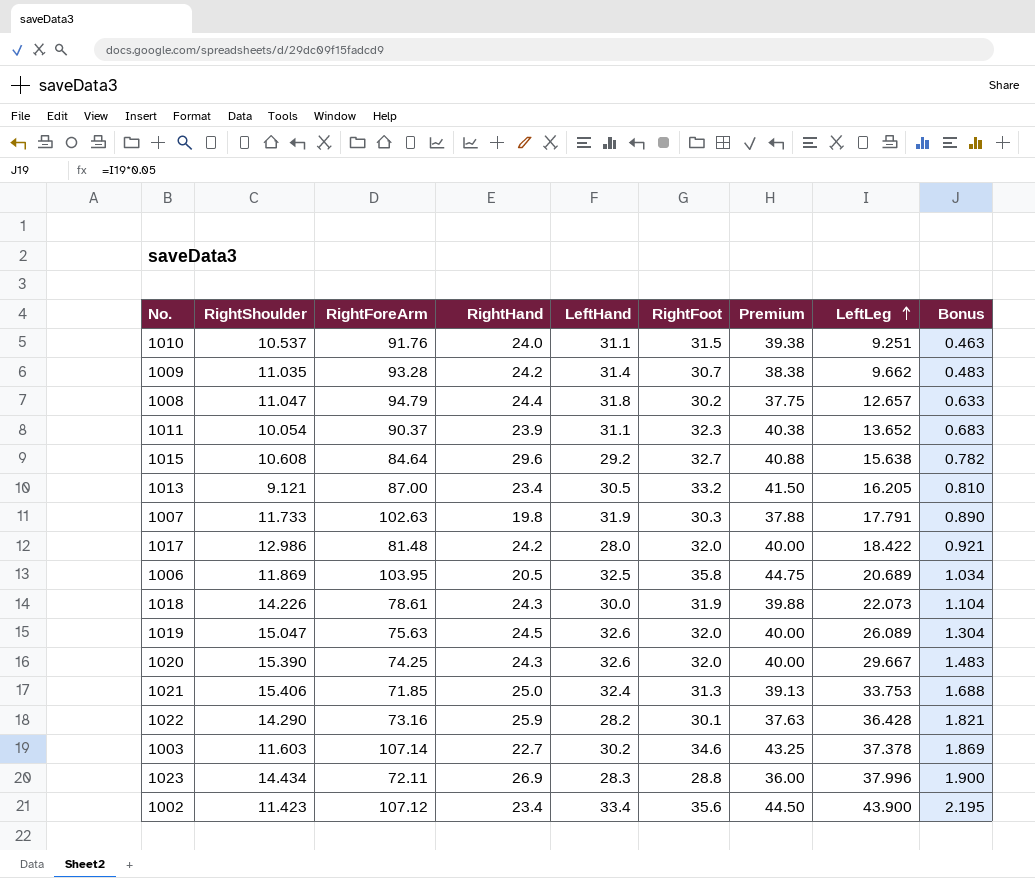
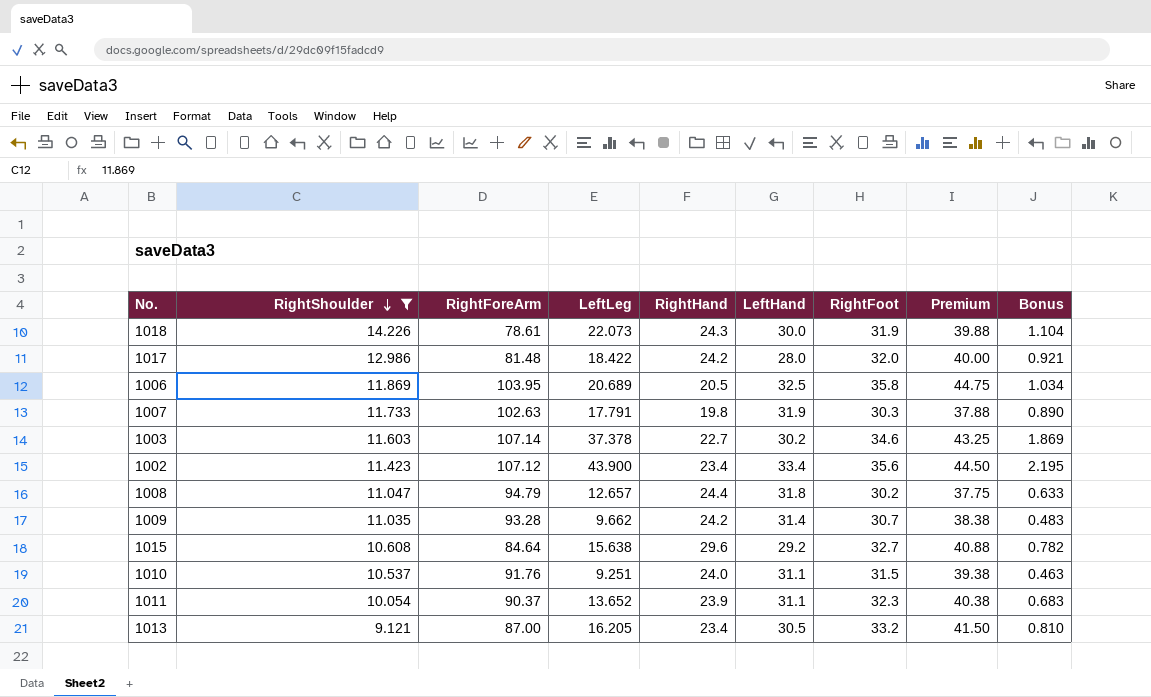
filter: none -> RightShoulder <= 14.226
row order: LeftLeg ascending -> RightShoulder descending
column LeftLeg | position: 8 -> 4

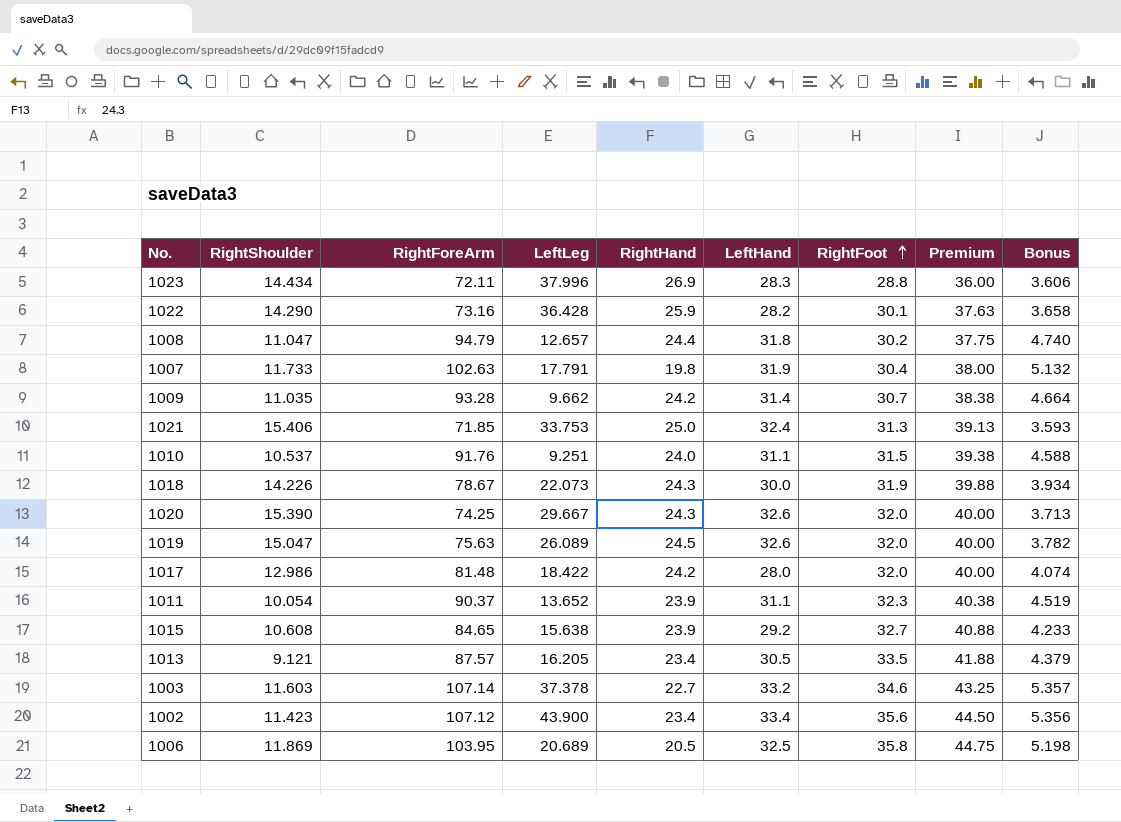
filter: RightShoulder <= 14.226 -> none
row order: RightShoulder descending -> RightFoot ascending
column Bonus | formula: [LeftLeg] * 0.05 -> [RightForeArm] * 0.05
1007 | RightFoot: 30.3 -> 30.4
1007 | Premium: 37.88 -> 38.00
1018 | RightForeArm: 78.61 -> 78.67
1015 | RightForeArm: 84.64 -> 84.65
1015 | RightHand: 29.6 -> 23.9
1013 | RightForeArm: 87.00 -> 87.57
1013 | RightFoot: 33.2 -> 33.5
1013 | Premium: 41.50 -> 41.88
1003 | LeftHand: 30.2 -> 33.2

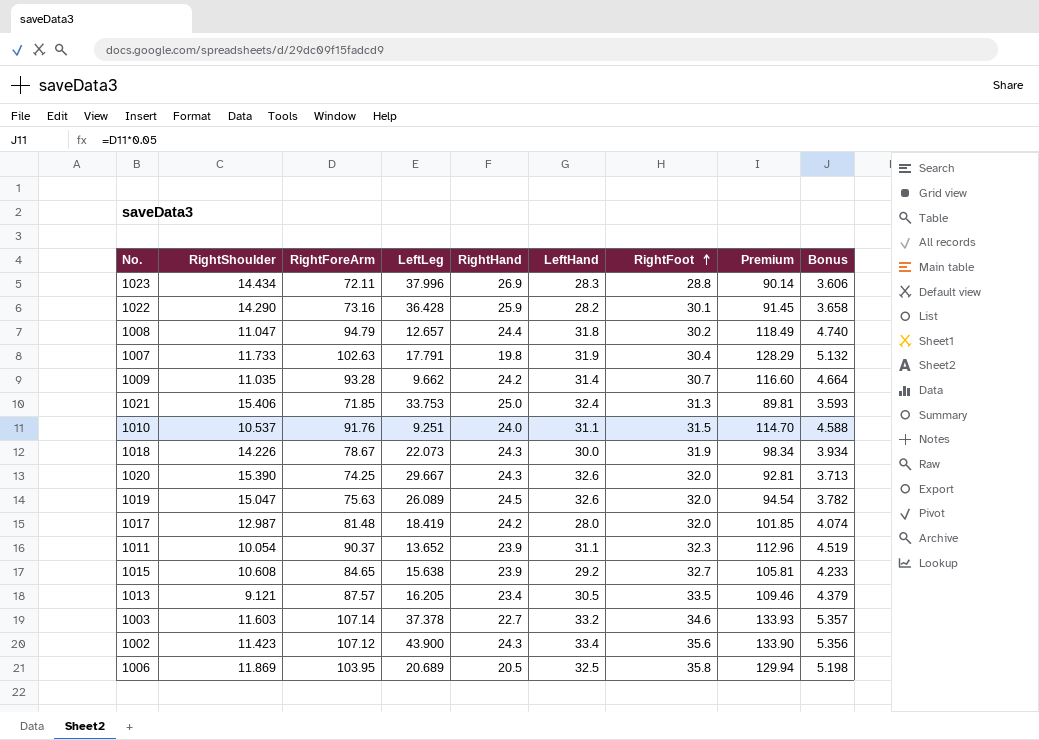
column Premium | formula: [RightFoot] * 1.25 -> [RightForeArm] * 1.25
1017 | RightShoulder: 12.986 -> 12.987
1017 | LeftLeg: 18.422 -> 18.419
1002 | RightHand: 23.4 -> 24.3

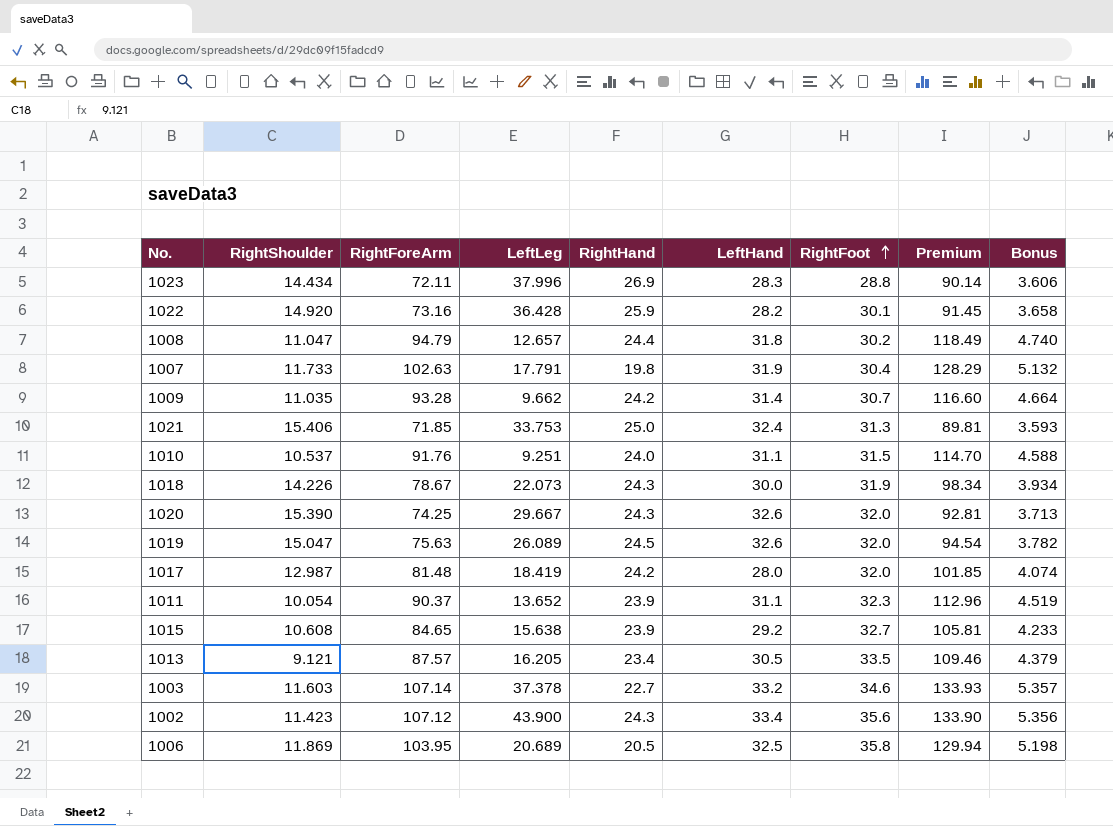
1022 | RightShoulder: 14.290 -> 14.920

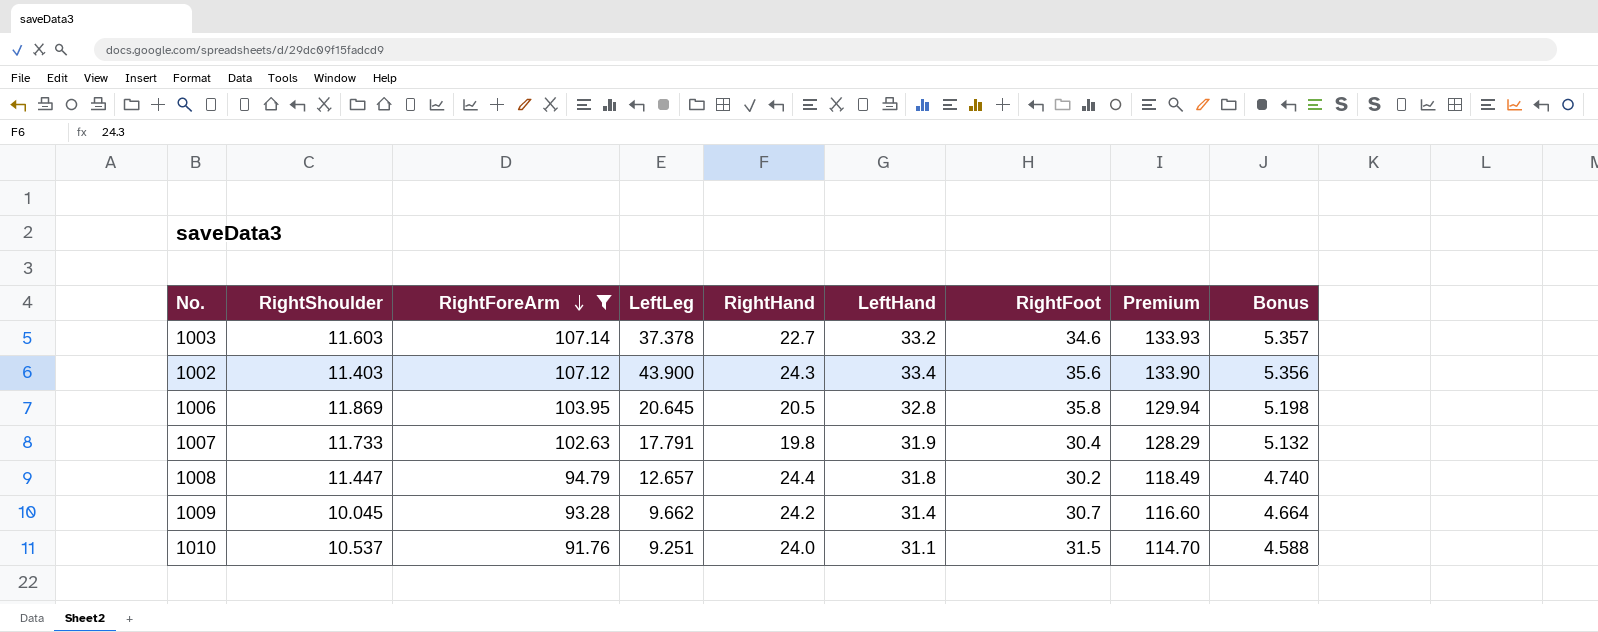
filter: none -> RightForeArm >= 91.76
row order: RightFoot ascending -> RightForeArm descending
1002 | RightShoulder: 11.423 -> 11.403
1006 | LeftLeg: 20.689 -> 20.645
1006 | LeftHand: 32.5 -> 32.8
1008 | RightShoulder: 11.047 -> 11.447
1009 | RightShoulder: 11.035 -> 10.045

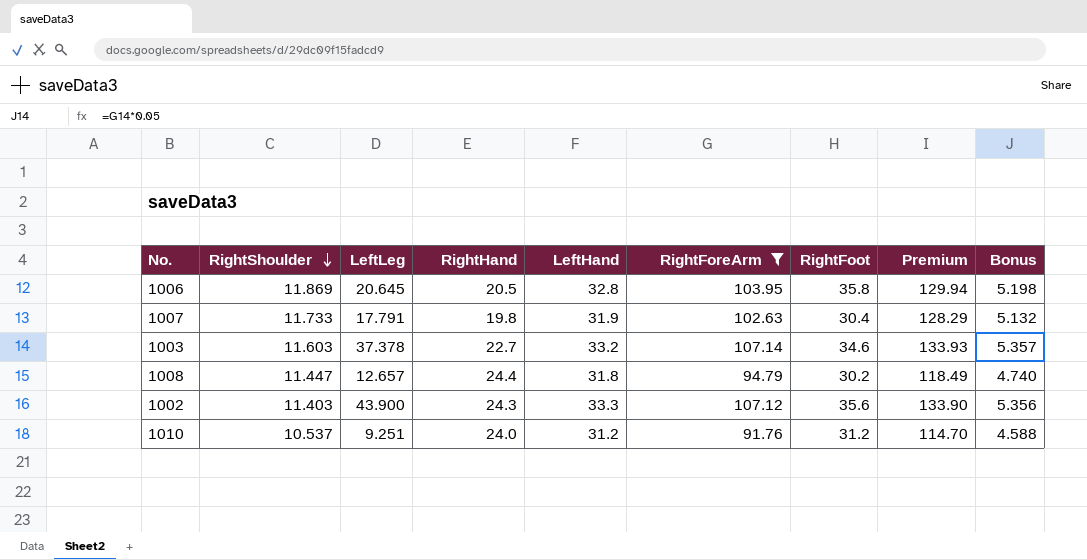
row order: RightForeArm descending -> RightShoulder descending
column RightForeArm | position: 3 -> 6
row 1009: 10.045 | 93.28 | 9.662 | 24.2 | 31.4 | 30.7 | 116.60 | 4.664 -> none
1002 | LeftHand: 33.4 -> 33.3
1010 | LeftHand: 31.1 -> 31.2
1010 | RightFoot: 31.5 -> 31.2

